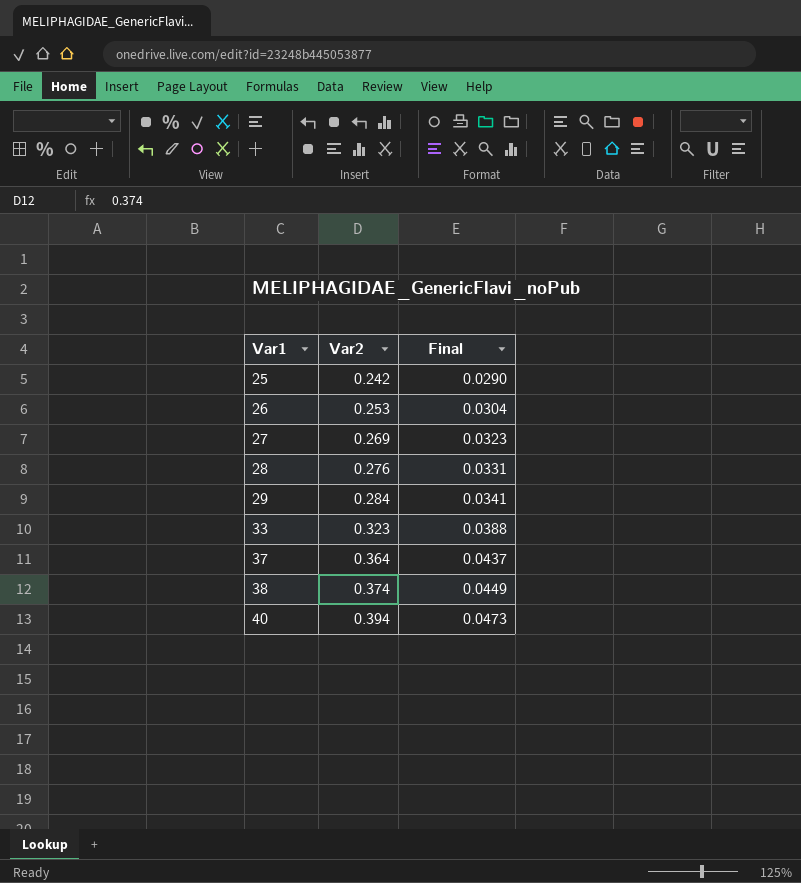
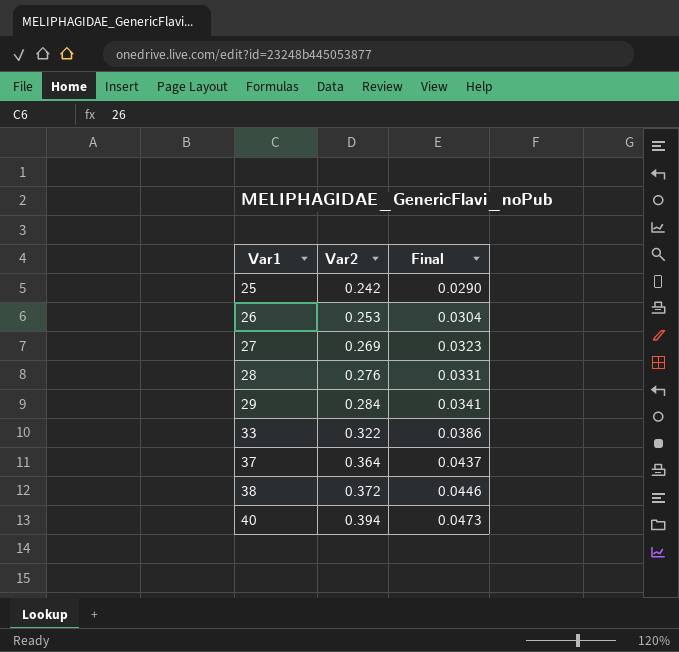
33 | Var2: 0.323 -> 0.322
33 | Final: 0.0388 -> 0.0386
38 | Var2: 0.374 -> 0.372
38 | Final: 0.0449 -> 0.0446

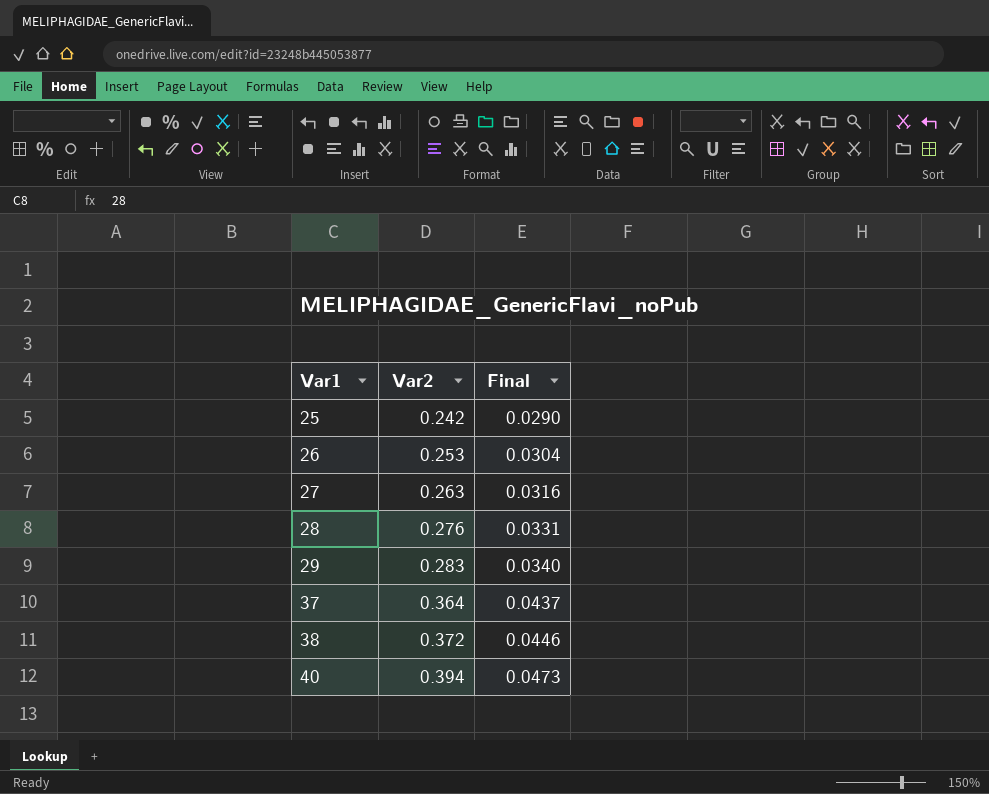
row 33: 0.322 | 0.0386 -> none
27 | Var2: 0.269 -> 0.263
27 | Final: 0.0323 -> 0.0316
29 | Var2: 0.284 -> 0.283
29 | Final: 0.0341 -> 0.0340

